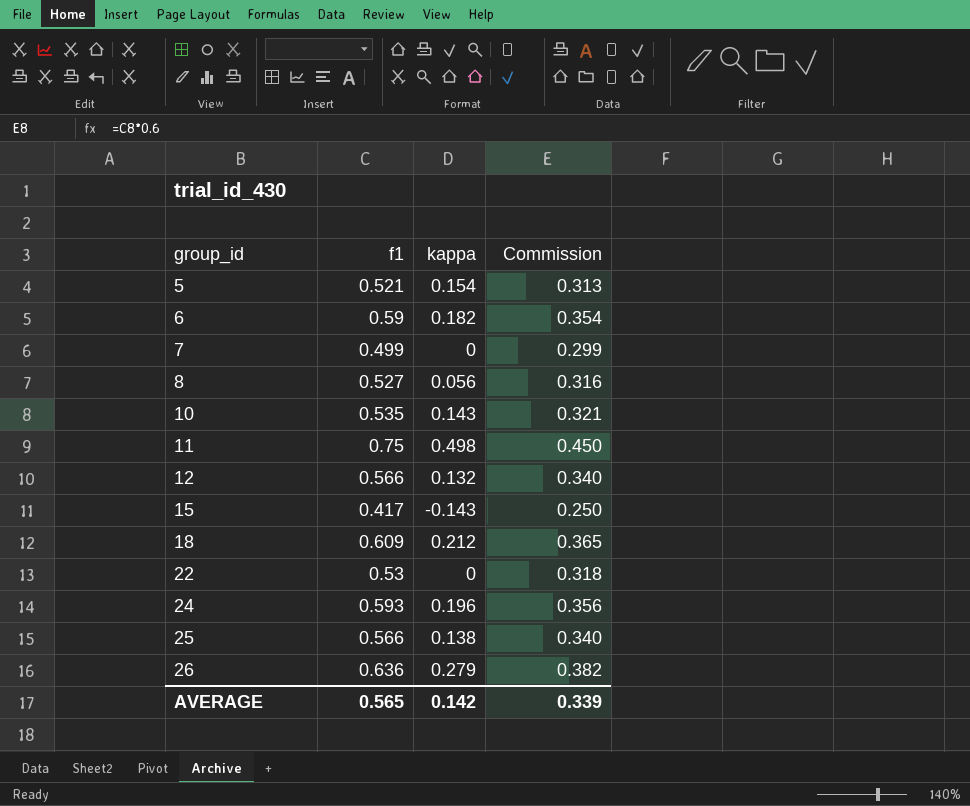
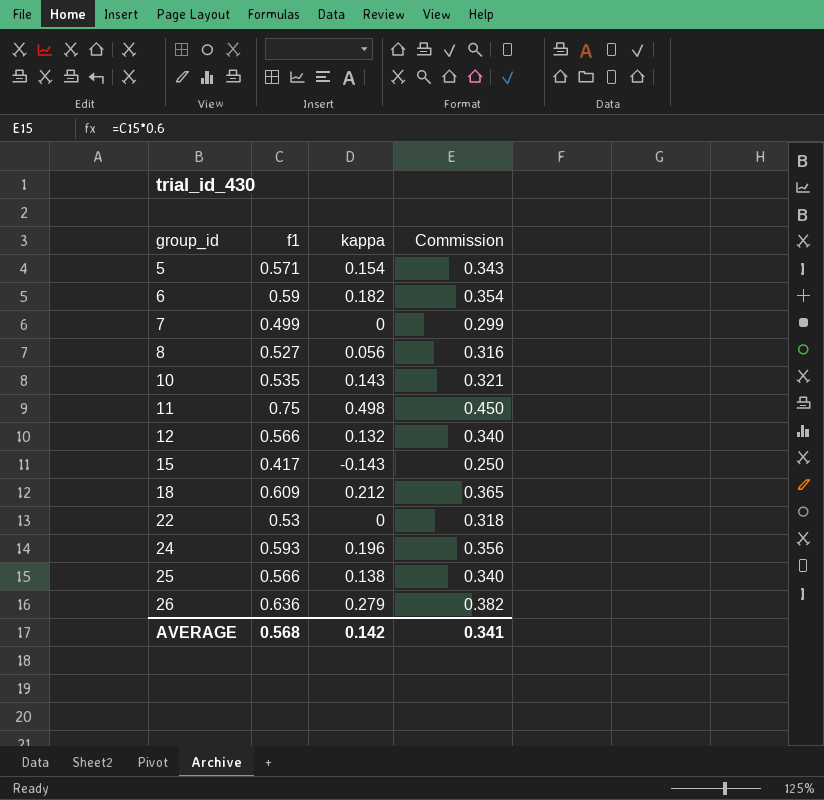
5 | f1: 0.521 -> 0.571
5 | Commission: 0.313 -> 0.343
AVERAGE | f1: 0.565 -> 0.568
AVERAGE | Commission: 0.339 -> 0.341

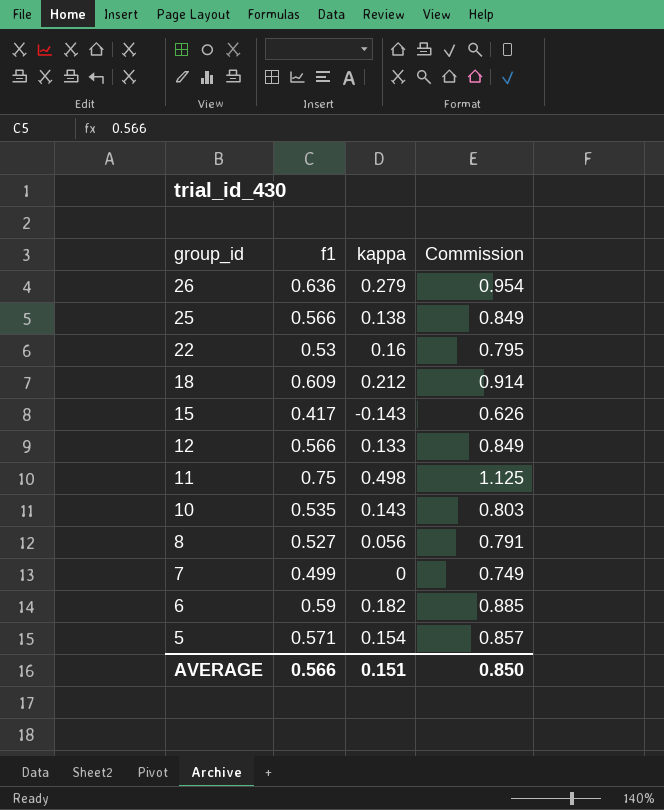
row order: group_id ascending -> group_id descending
column Commission | formula: [f1] * 0.6 -> [f1] * 1.5
row 24: 0.593 | 0.196 | 0.356 -> none
22 | kappa: 0 -> 0.16
12 | kappa: 0.132 -> 0.133
AVERAGE | f1: 0.568 -> 0.566
AVERAGE | kappa: 0.142 -> 0.151
AVERAGE | Commission: 0.341 -> 0.850

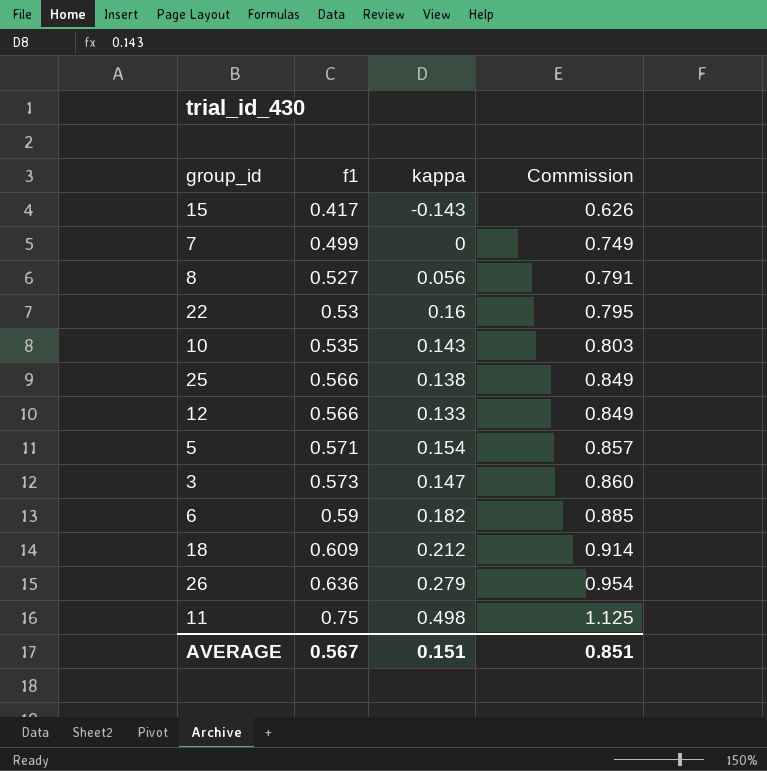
row order: group_id descending -> f1 ascending
row 3: none -> 0.573 | 0.147 | 0.860
AVERAGE | f1: 0.566 -> 0.567
AVERAGE | Commission: 0.850 -> 0.851

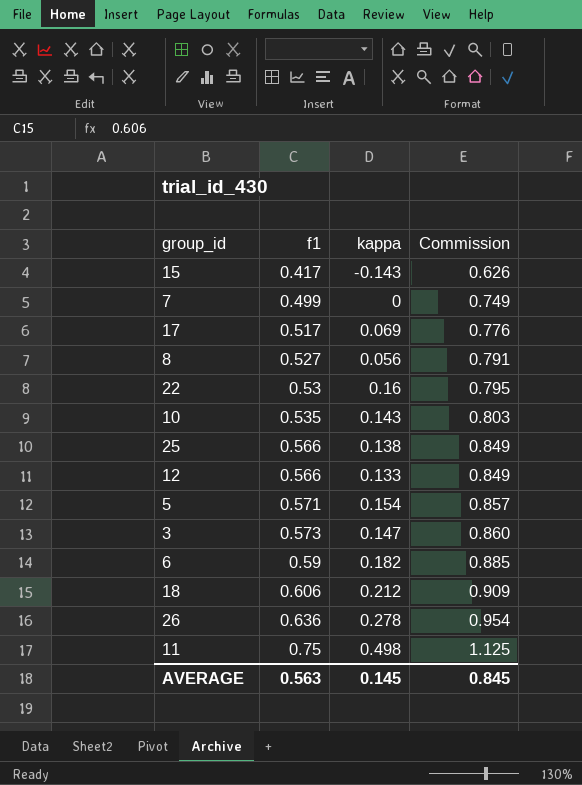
row 17: none -> 0.517 | 0.069 | 0.776
18 | f1: 0.609 -> 0.606
18 | Commission: 0.914 -> 0.909
26 | kappa: 0.279 -> 0.278
AVERAGE | f1: 0.567 -> 0.563
AVERAGE | kappa: 0.151 -> 0.145
AVERAGE | Commission: 0.851 -> 0.845

